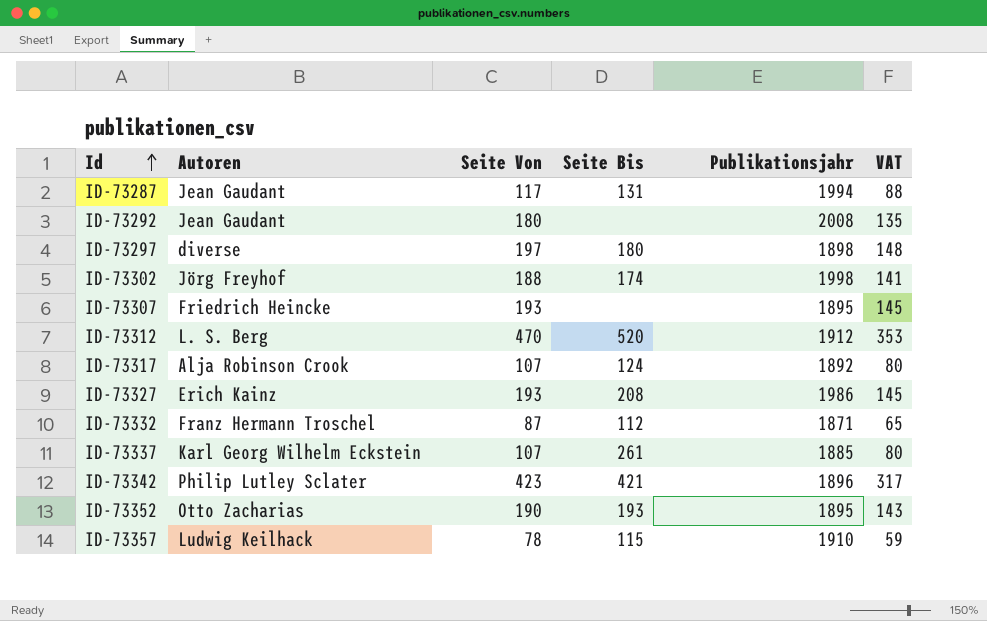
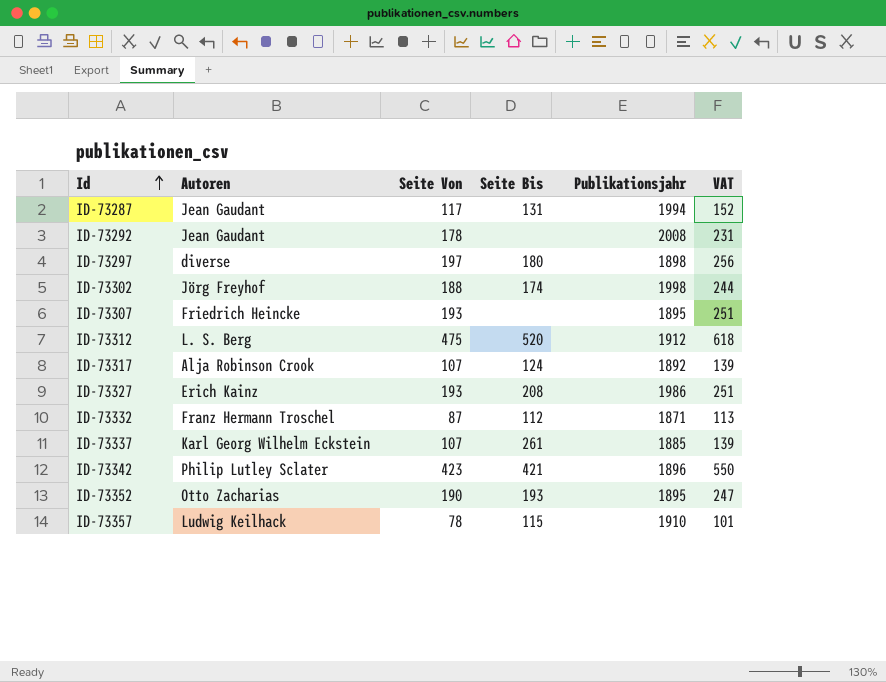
column VAT | formula: [Seite Von] * 0.75 -> [Seite Von] * 1.3
ID-73292 | Seite Von: 180 -> 178
ID-73312 | Seite Von: 470 -> 475

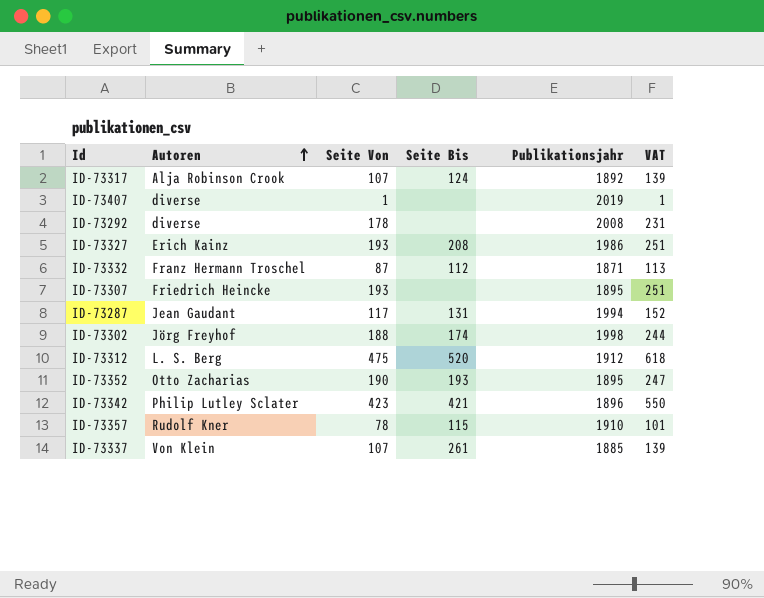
row order: Id ascending -> Autoren ascending
row ID-73297: diverse | 197 | 180 | 1898 | 256 -> none
row ID-73407: none -> diverse | 1 | none | 2019 | 1
ID-73292 | Autoren: Jean Gaudant -> diverse
ID-73357 | Autoren: Ludwig Keilhack -> Rudolf Kner
ID-73337 | Autoren: Karl Georg Wilhelm Eckstein -> Von Klein

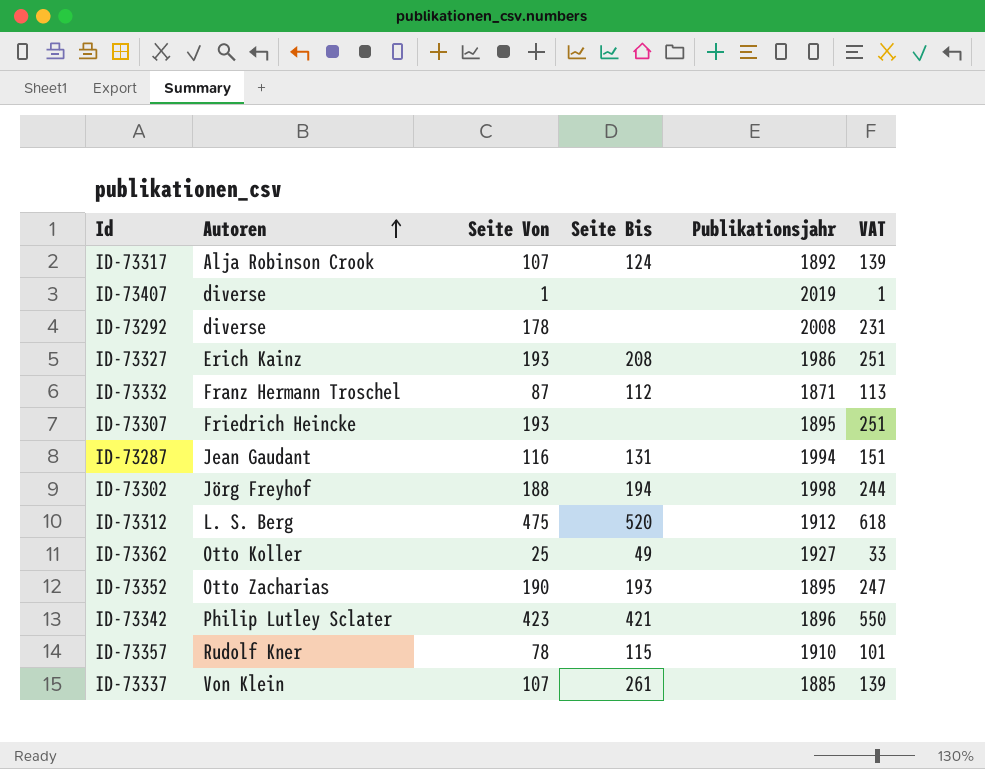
ID-73287 | Seite Von: 117 -> 116
ID-73287 | VAT: 152 -> 151
ID-73302 | Seite Bis: 174 -> 194
row ID-73362: none -> Otto Koller | 25 | 49 | 1927 | 33

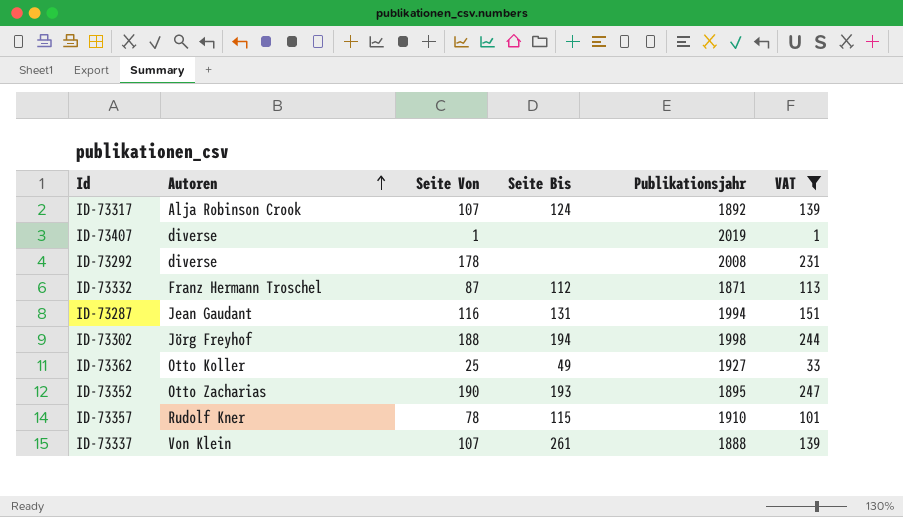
filter: none -> VAT <= 247
ID-73337 | Publikationsjahr: 1885 -> 1888

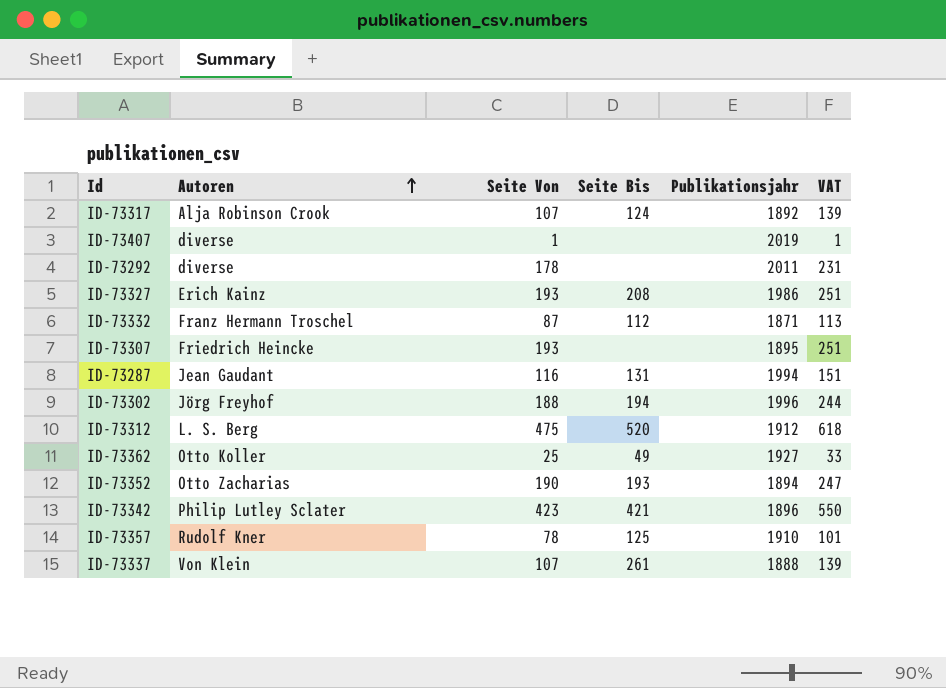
filter: VAT <= 247 -> none
ID-73292 | Publikationsjahr: 2008 -> 2011
ID-73302 | Publikationsjahr: 1998 -> 1996
ID-73352 | Publikationsjahr: 1895 -> 1894
ID-73357 | Seite Bis: 115 -> 125

